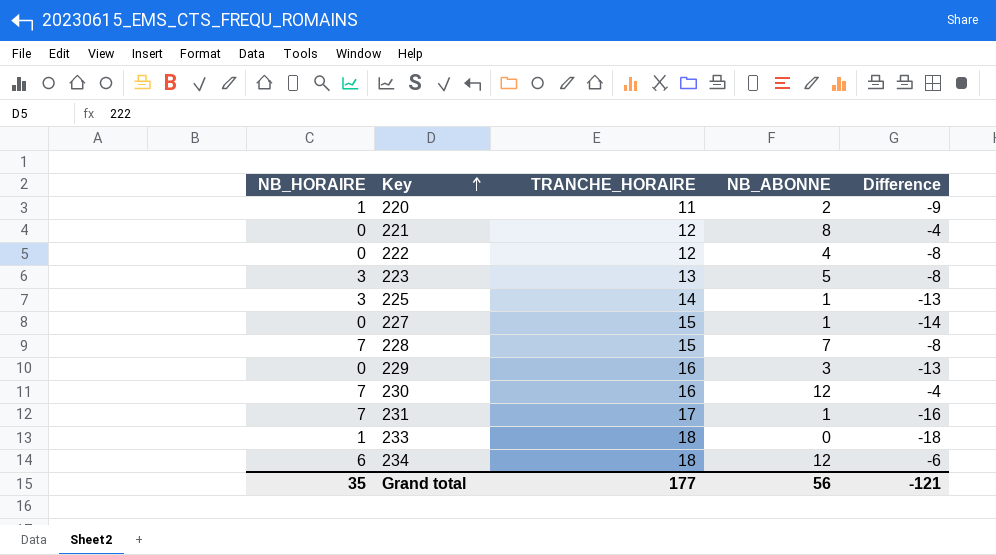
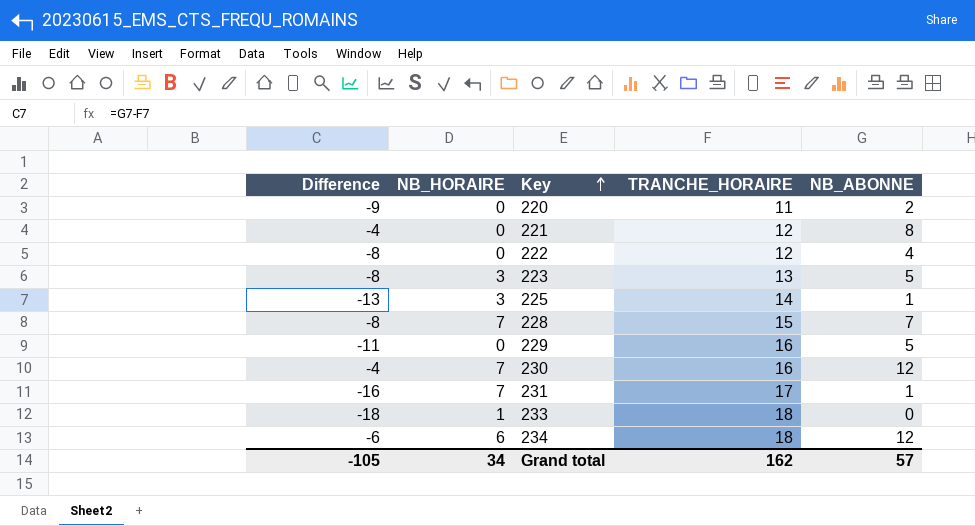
column Difference | position: 5 -> 1
row 227: 0 | 15 | 1 | -14 -> none
220 | NB_HORAIRE: 1 -> 0
229 | Difference: -13 -> -11
229 | NB_ABONNE: 3 -> 5
Grand total | Difference: -121 -> -105
Grand total | NB_HORAIRE: 35 -> 34
Grand total | TRANCHE_HORAIRE: 177 -> 162
Grand total | NB_ABONNE: 56 -> 57

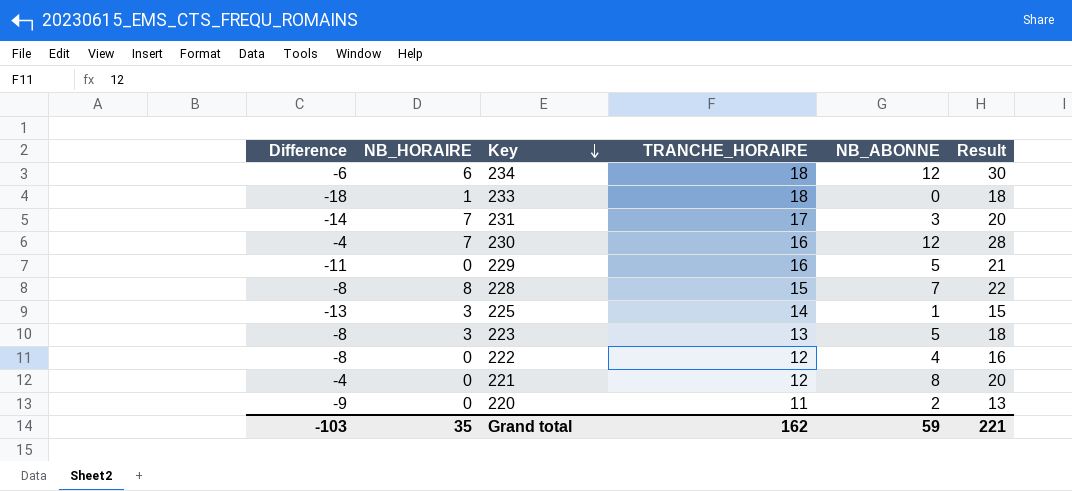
row order: Key ascending -> Key descending
column Result | formula: none -> [TRANCHE_HORAIRE] + [NB_ABONNE]
231 | Difference: -16 -> -14
231 | NB_ABONNE: 1 -> 3
228 | NB_HORAIRE: 7 -> 8
Grand total | Difference: -105 -> -103
Grand total | NB_HORAIRE: 34 -> 35
Grand total | NB_ABONNE: 57 -> 59

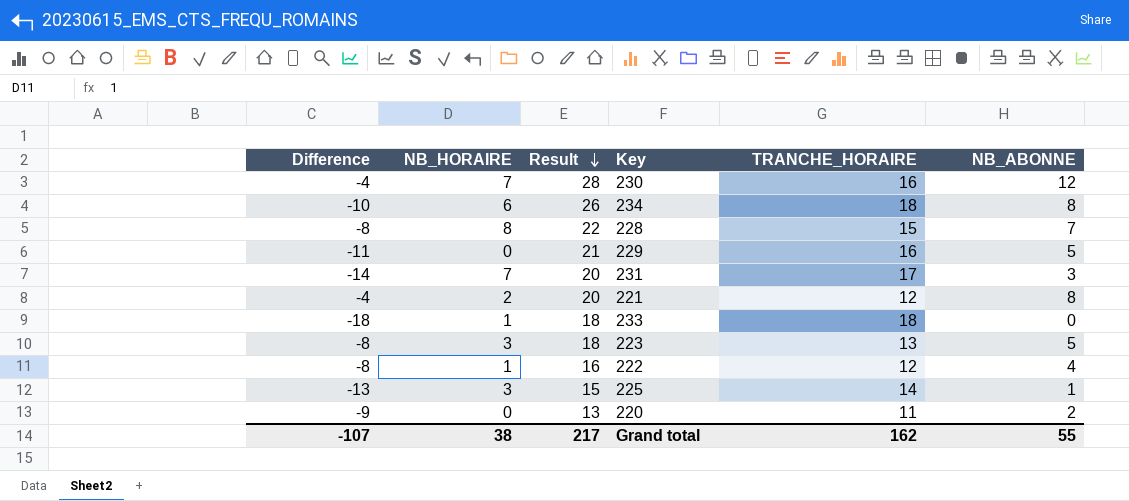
row order: Key descending -> Result descending
column Result | position: 6 -> 3
234 | Difference: -6 -> -10
234 | Result: 30 -> 26
234 | NB_ABONNE: 12 -> 8
221 | NB_HORAIRE: 0 -> 2
222 | NB_HORAIRE: 0 -> 1
Grand total | Difference: -103 -> -107
Grand total | NB_HORAIRE: 35 -> 38
Grand total | Result: 221 -> 217
Grand total | NB_ABONNE: 59 -> 55

